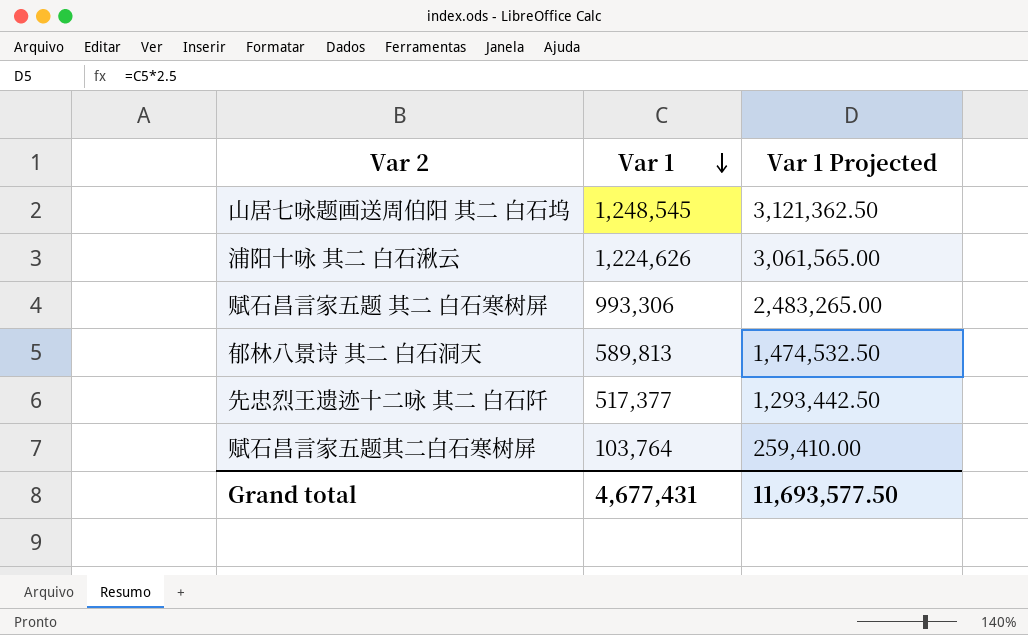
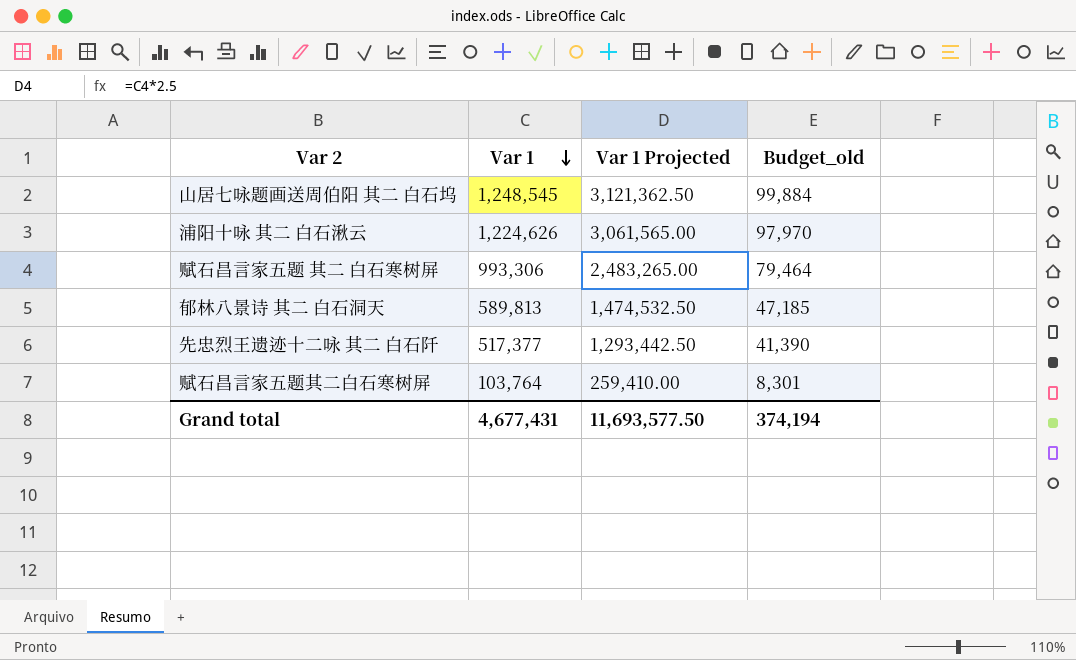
column Budget_old | formula: none -> [Var 1] * 0.08

